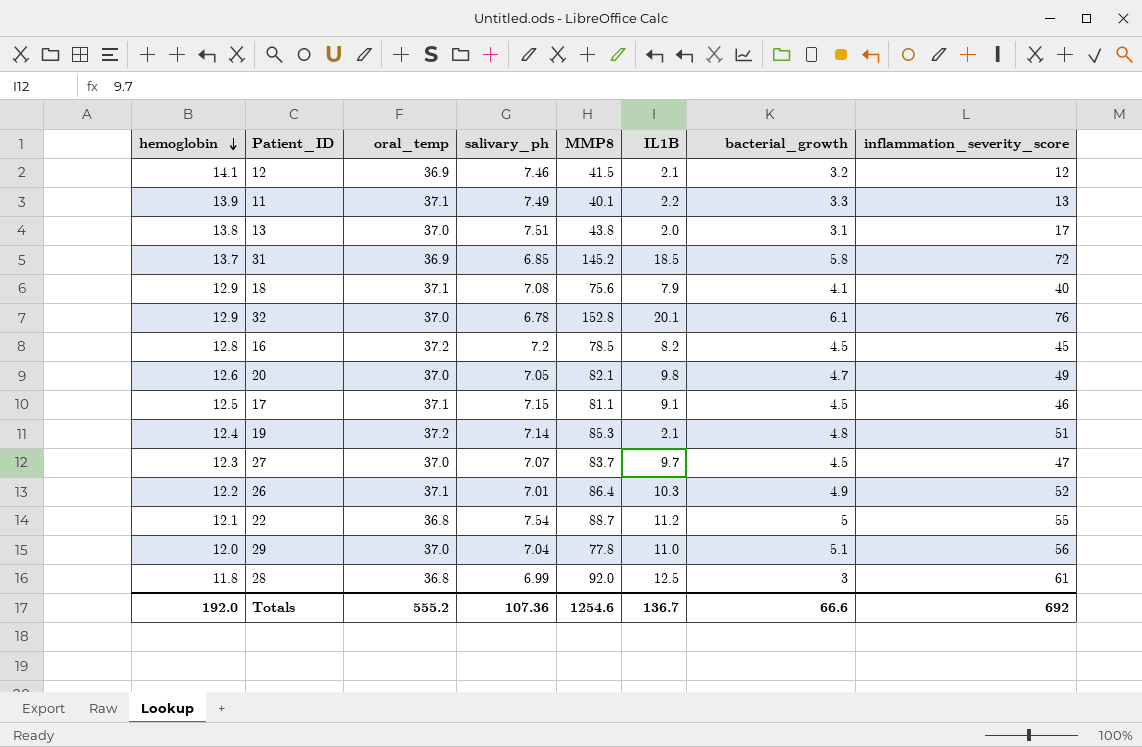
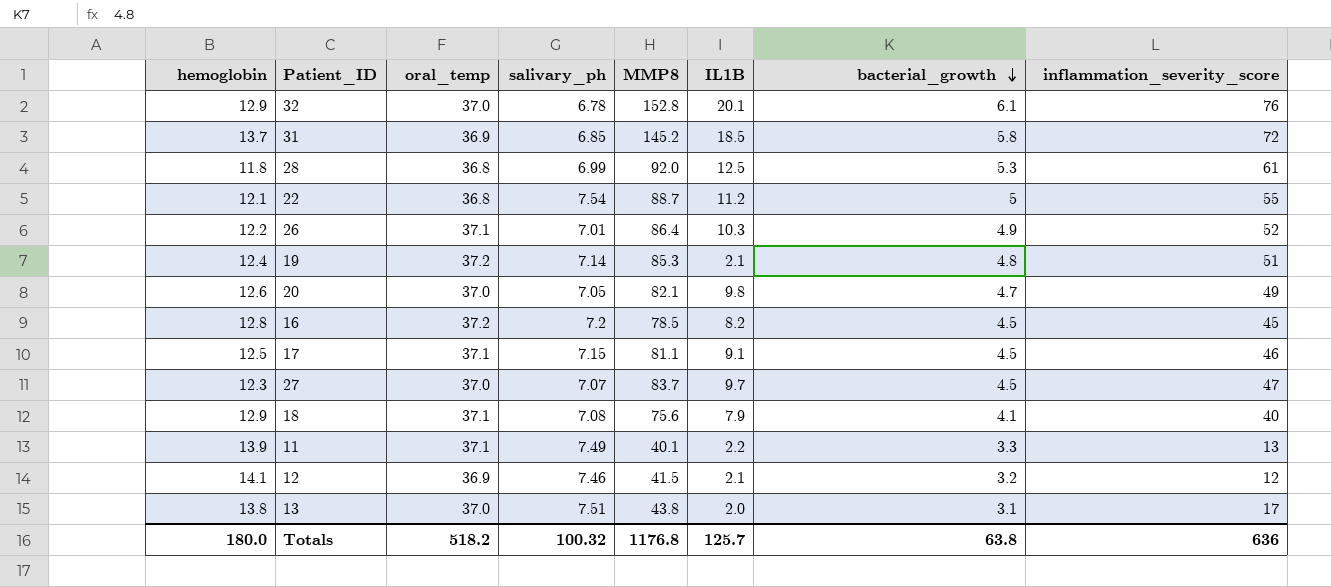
row order: hemoglobin descending -> bacterial_growth descending
row 29: 12.0 | 37.0 | 7.04 | 77.8 | 11.0 | 5.1 | 56 -> none
28 | bacterial_growth: 3 -> 5.3
Totals | hemoglobin: 192.0 -> 180.0
Totals | oral_temp: 555.2 -> 518.2
Totals | salivary_ph: 107.36 -> 100.32
Totals | MMP8: 1254.6 -> 1176.8
Totals | IL1B: 136.7 -> 125.7
Totals | bacterial_growth: 66.6 -> 63.8
Totals | inflammation_severity_score: 692 -> 636

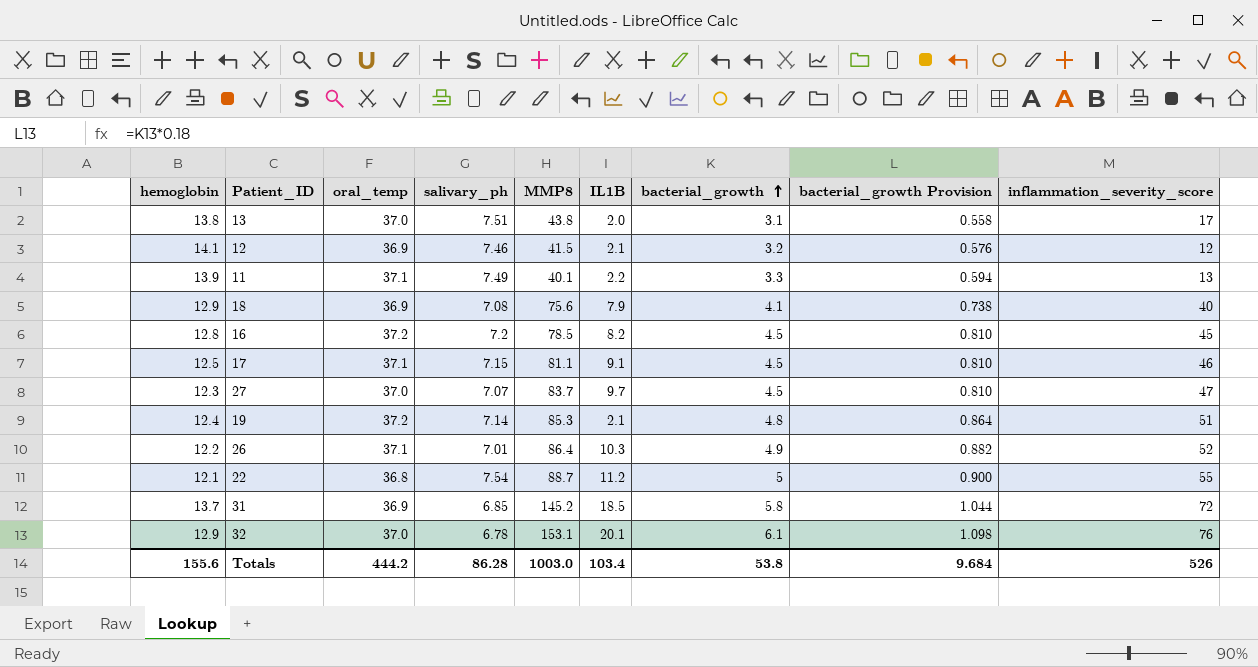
row order: bacterial_growth descending -> bacterial_growth ascending
column bacterial_growth Provision | formula: none -> [bacterial_growth] * 0.18
row 28: 11.8 | 36.8 | 6.99 | 92.0 | 12.5 | 5.3 | 61 -> none
row 20: 12.6 | 37.0 | 7.05 | 82.1 | 9.8 | 4.7 | 49 -> none
18 | oral_temp: 37.1 -> 36.9
32 | MMP8: 152.8 -> 153.1
Totals | hemoglobin: 180.0 -> 155.6
Totals | oral_temp: 518.2 -> 444.2
Totals | salivary_ph: 100.32 -> 86.28
Totals | MMP8: 1176.8 -> 1003.0
Totals | IL1B: 125.7 -> 103.4
Totals | bacterial_growth: 63.8 -> 53.8
Totals | inflammation_severity_score: 636 -> 526

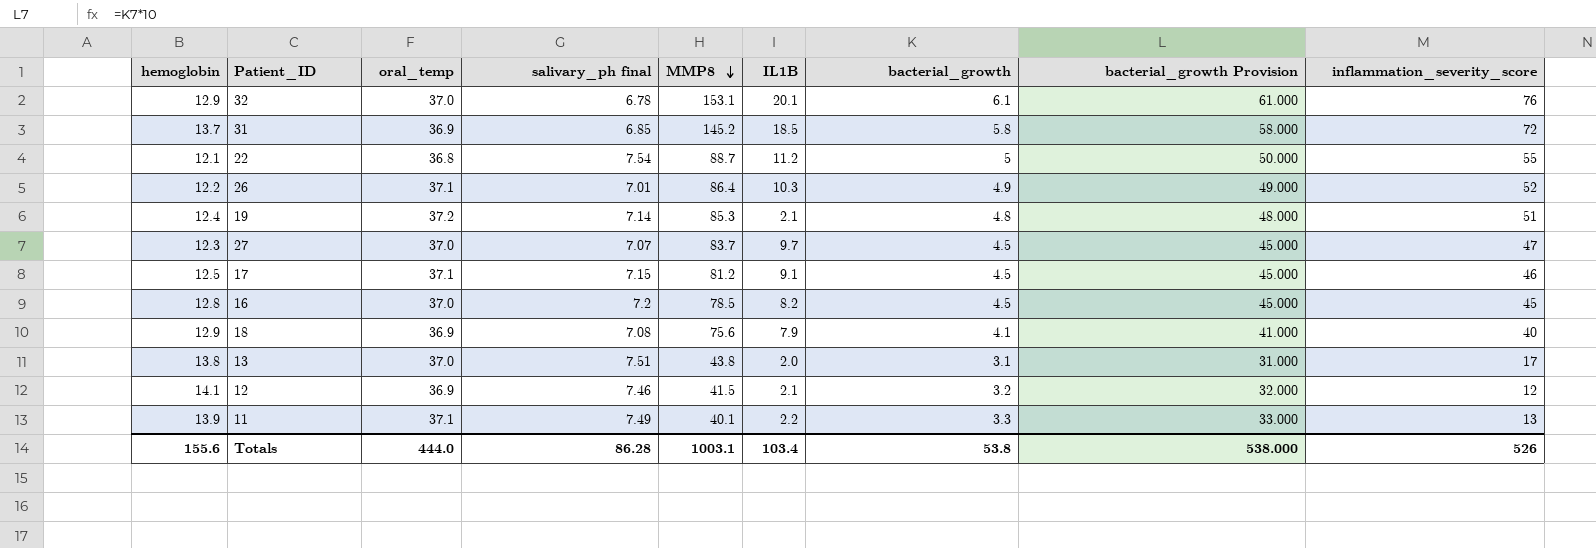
row order: bacterial_growth ascending -> MMP8 descending
column name: salivary_ph -> salivary_ph final
column bacterial_growth Provision | formula: [bacterial_growth] * 0.18 -> [bacterial_growth] * 10
17 | MMP8: 81.1 -> 81.2
16 | oral_temp: 37.2 -> 37.0
Totals | oral_temp: 444.2 -> 444.0
Totals | MMP8: 1003.0 -> 1003.1
Totals | bacterial_growth Provision: 9.684 -> 538.000

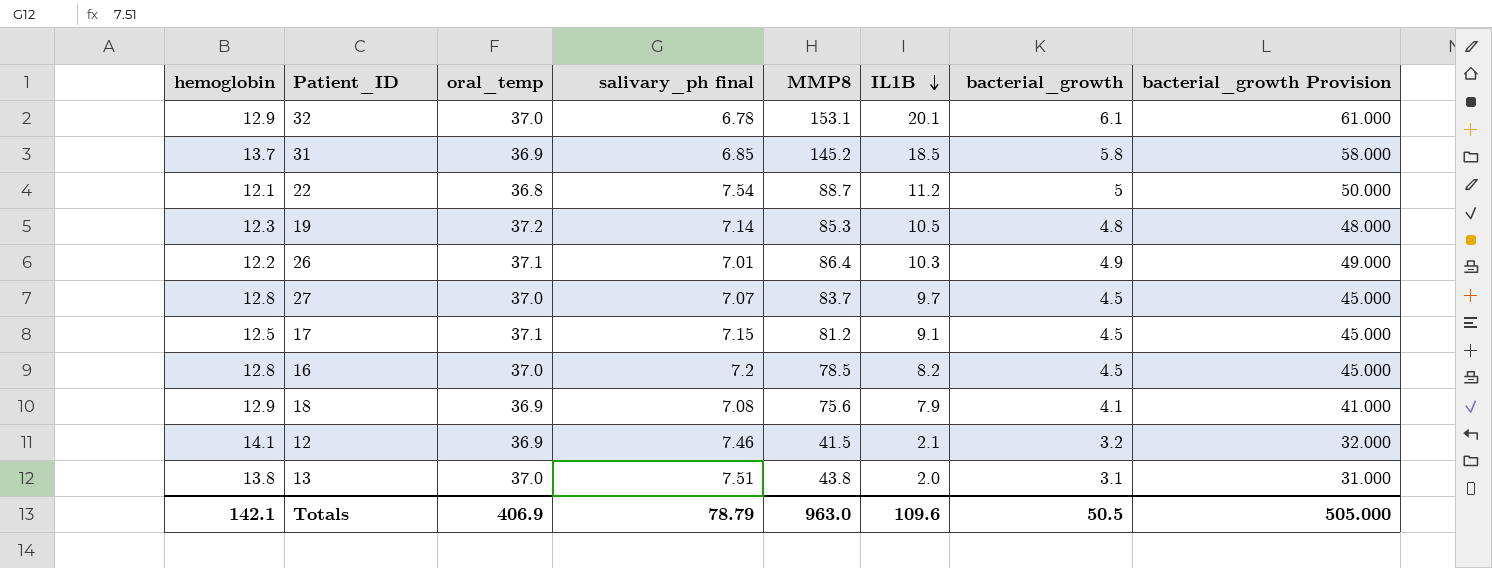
row order: MMP8 descending -> IL1B descending
column inflammation_severity_score | position: 9 -> none
row 11: 13.9 | 37.1 | 7.49 | 40.1 | 2.2 | 3.3 | 33.000 | 13 -> none
19 | hemoglobin: 12.4 -> 12.3
19 | IL1B: 2.1 -> 10.5
27 | hemoglobin: 12.3 -> 12.8
Totals | hemoglobin: 155.6 -> 142.1
Totals | oral_temp: 444.0 -> 406.9
Totals | salivary_ph final: 86.28 -> 78.79
Totals | MMP8: 1003.1 -> 963.0
Totals | IL1B: 103.4 -> 109.6
Totals | bacterial_growth: 53.8 -> 50.5
Totals | bacterial_growth Provision: 538.000 -> 505.000

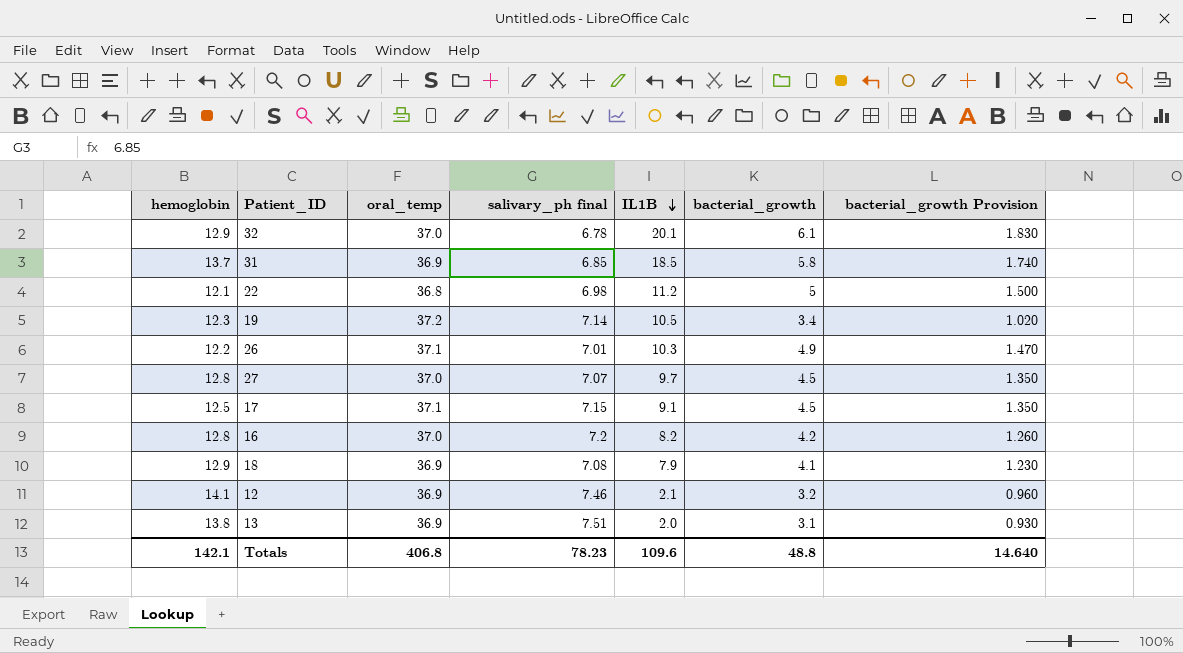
column MMP8 | position: 5 -> none
column bacterial_growth Provision | formula: [bacterial_growth] * 10 -> [bacterial_growth] * 0.3
22 | salivary_ph final: 7.54 -> 6.98
19 | bacterial_growth: 4.8 -> 3.4
16 | bacterial_growth: 4.5 -> 4.2
13 | oral_temp: 37.0 -> 36.9
Totals | oral_temp: 406.9 -> 406.8
Totals | salivary_ph final: 78.79 -> 78.23
Totals | bacterial_growth: 50.5 -> 48.8
Totals | bacterial_growth Provision: 505.000 -> 14.640

